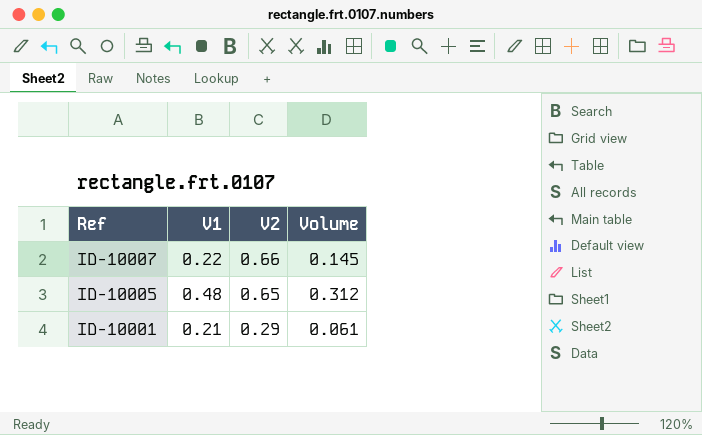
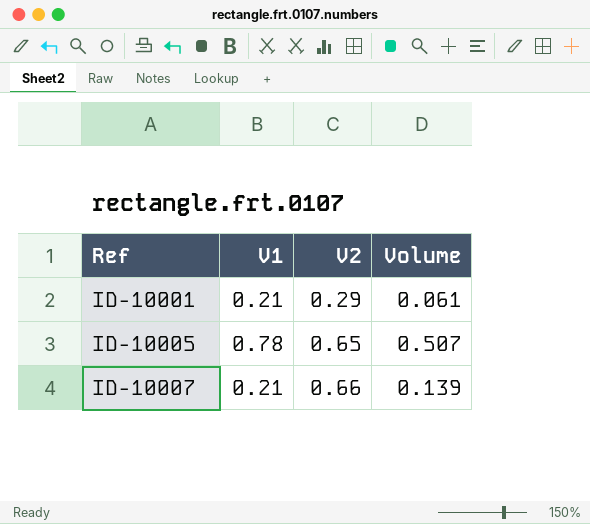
row order: Ref descending -> Ref ascending
ID-10005 | V1: 0.48 -> 0.78
ID-10005 | Volume: 0.312 -> 0.507
ID-10007 | V1: 0.22 -> 0.21
ID-10007 | Volume: 0.145 -> 0.139

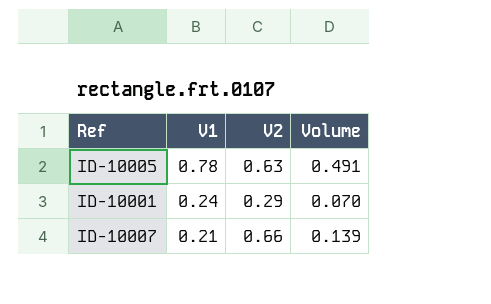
row order: Ref ascending -> V1 descending
ID-10005 | V2: 0.65 -> 0.63
ID-10005 | Volume: 0.507 -> 0.491
ID-10001 | V1: 0.21 -> 0.24
ID-10001 | Volume: 0.061 -> 0.070

